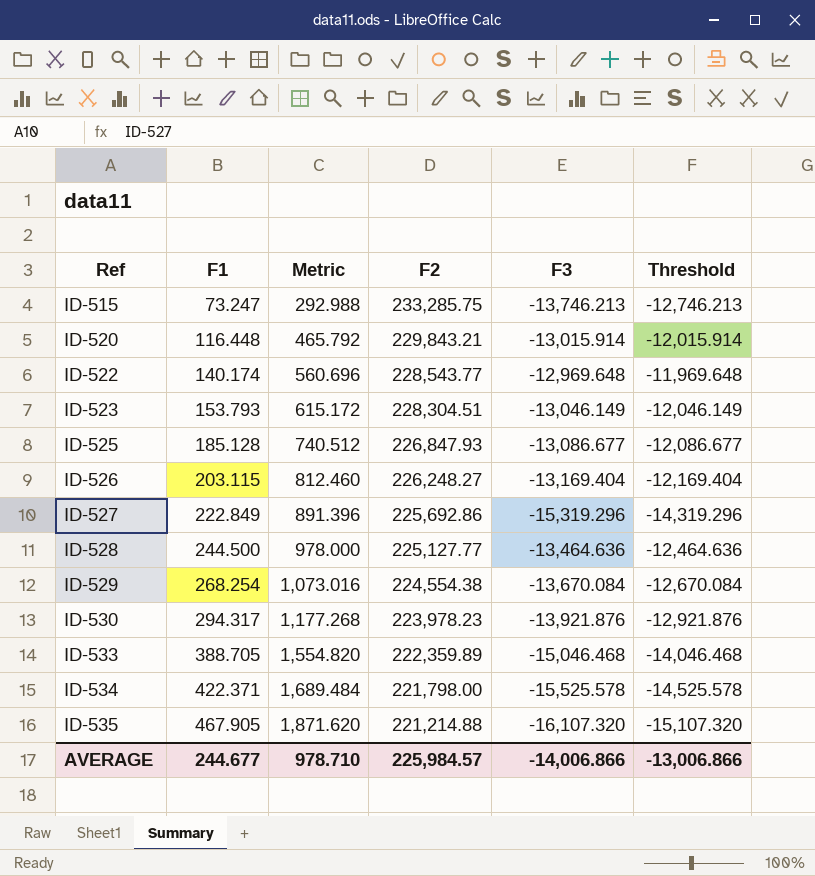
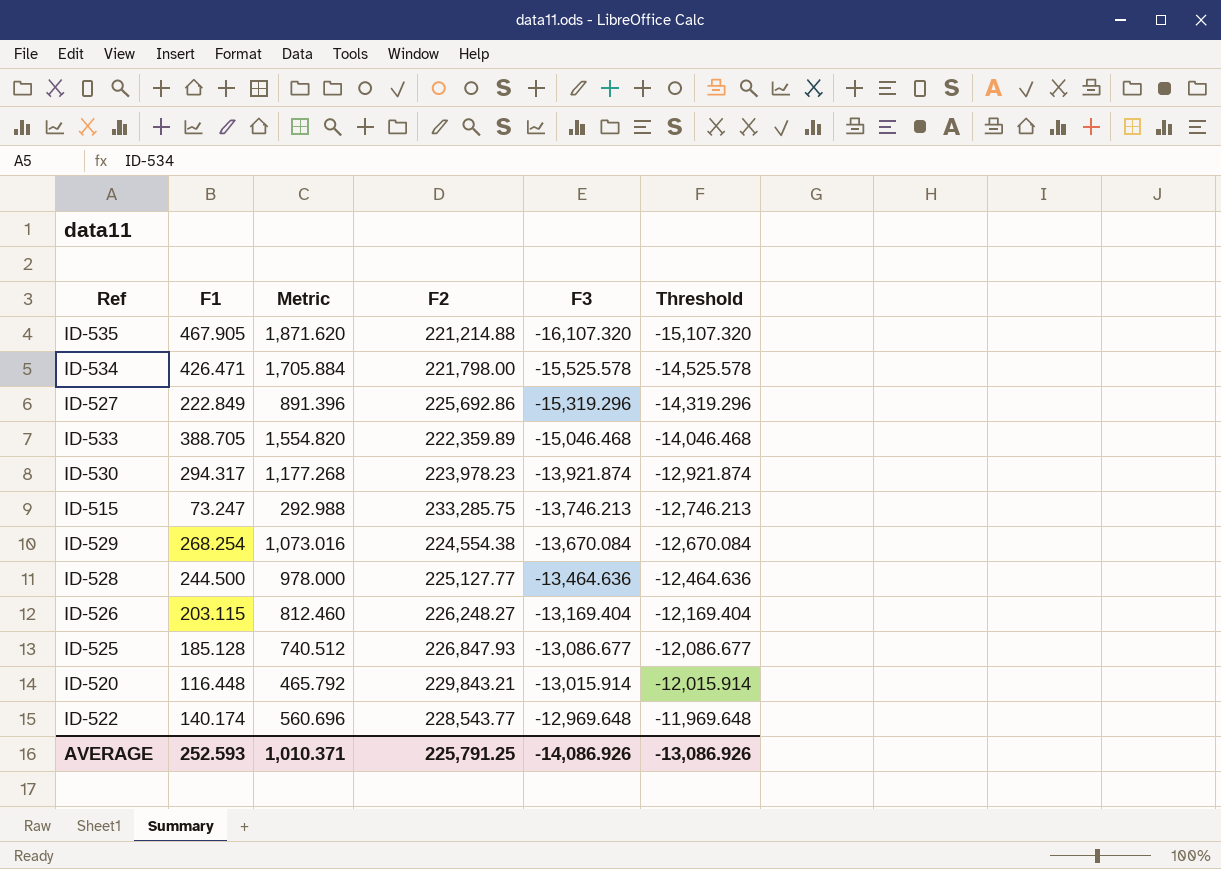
row order: Ref ascending -> F3 ascending
row ID-523: 153.793 | 615.172 | 228,304.51 | -13,046.149 | -12,046.149 -> none
ID-534 | F1: 422.371 -> 426.471
ID-534 | Metric: 1,689.484 -> 1,705.884
ID-530 | F3: -13,921.876 -> -13,921.874
ID-530 | Threshold: -12,921.876 -> -12,921.874
AVERAGE | F1: 244.677 -> 252.593
AVERAGE | Metric: 978.710 -> 1,010.371
AVERAGE | F2: 225,984.57 -> 225,791.25
AVERAGE | F3: -14,006.866 -> -14,086.926
AVERAGE | Threshold: -13,006.866 -> -13,086.926

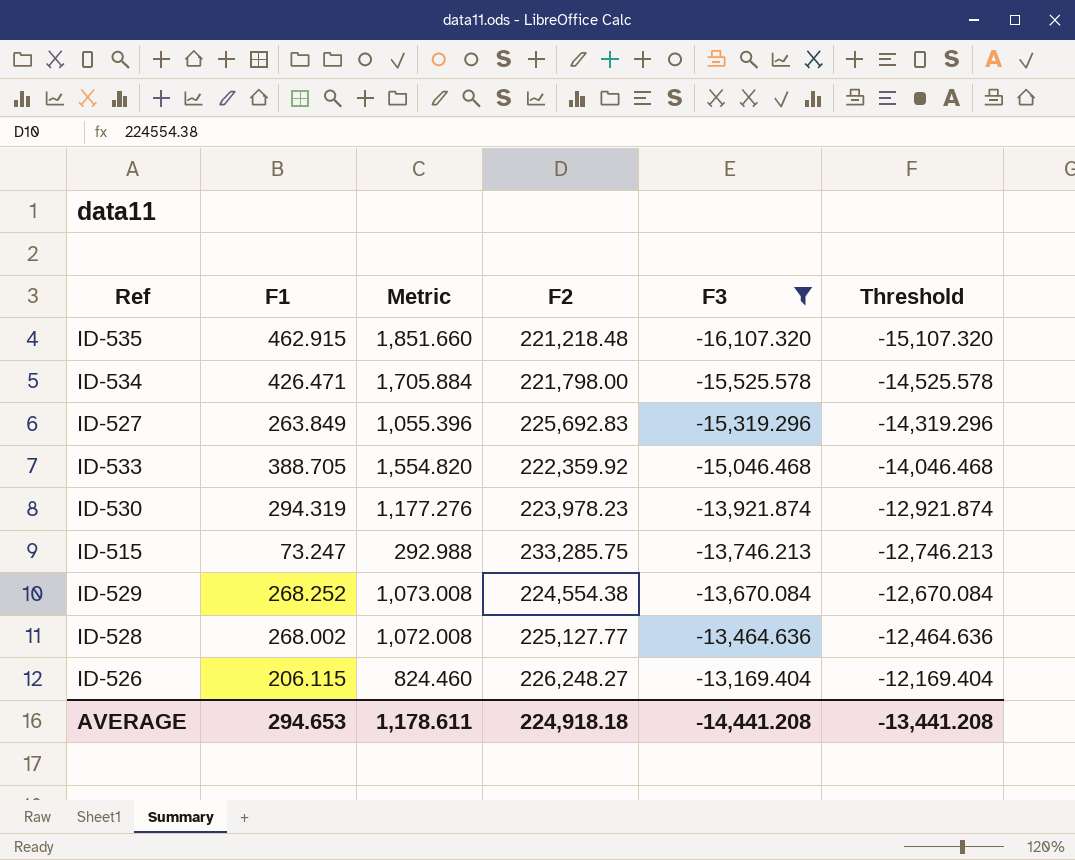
filter: none -> F3 <= -13,169.404
ID-535 | F1: 467.905 -> 462.915
ID-535 | Metric: 1,871.620 -> 1,851.660
ID-535 | F2: 221,214.88 -> 221,218.48
ID-527 | F1: 222.849 -> 263.849
ID-527 | Metric: 891.396 -> 1,055.396
ID-527 | F2: 225,692.86 -> 225,692.83
ID-533 | F2: 222,359.89 -> 222,359.92
ID-530 | F1: 294.317 -> 294.319
ID-530 | Metric: 1,177.268 -> 1,177.276
ID-529 | F1: 268.254 -> 268.252
ID-529 | Metric: 1,073.016 -> 1,073.008
ID-528 | F1: 244.500 -> 268.002
ID-528 | Metric: 978.000 -> 1,072.008
ID-526 | F1: 203.115 -> 206.115
ID-526 | Metric: 812.460 -> 824.460
AVERAGE | F1: 252.593 -> 294.653
AVERAGE | Metric: 1,010.371 -> 1,178.611
AVERAGE | F2: 225,791.25 -> 224,918.18
AVERAGE | F3: -14,086.926 -> -14,441.208
AVERAGE | Threshold: -13,086.926 -> -13,441.208

